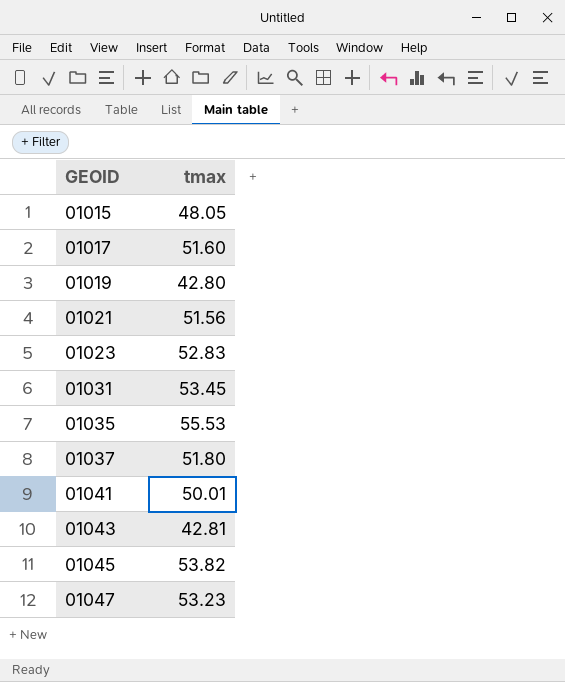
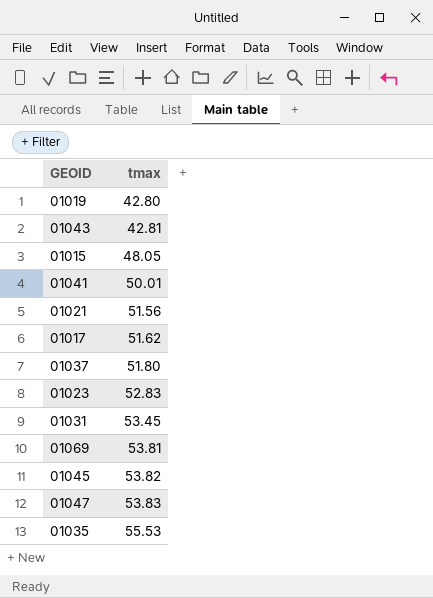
row order: GEOID ascending -> tmax ascending
01017 | tmax: 51.60 -> 51.62
row 01069: none -> 53.81
01047 | tmax: 53.23 -> 53.83

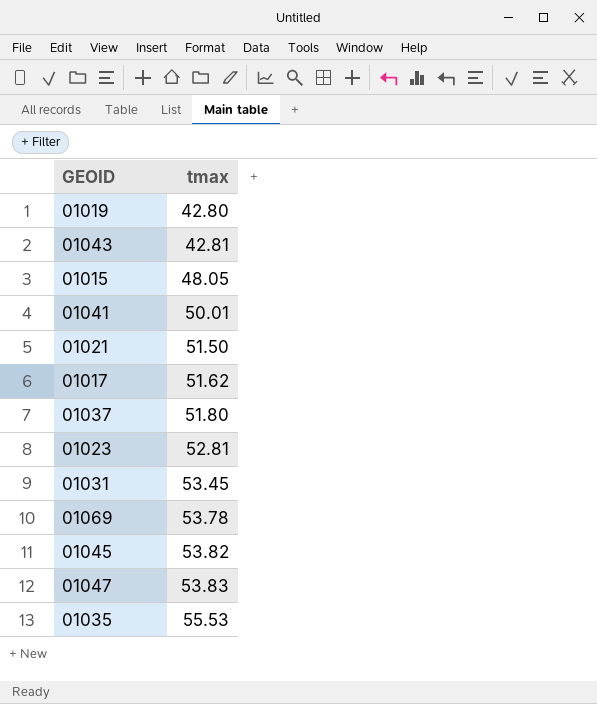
01021 | tmax: 51.56 -> 51.50
01023 | tmax: 52.83 -> 52.81
01069 | tmax: 53.81 -> 53.78

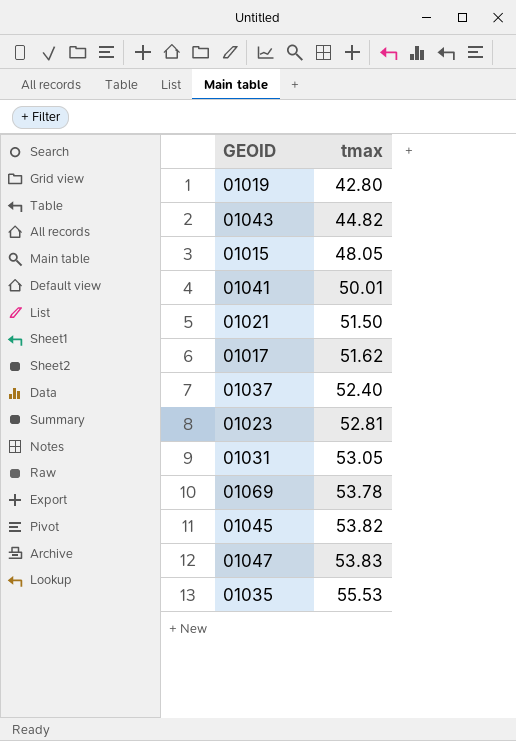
01043 | tmax: 42.81 -> 44.82
01037 | tmax: 51.80 -> 52.40
01031 | tmax: 53.45 -> 53.05

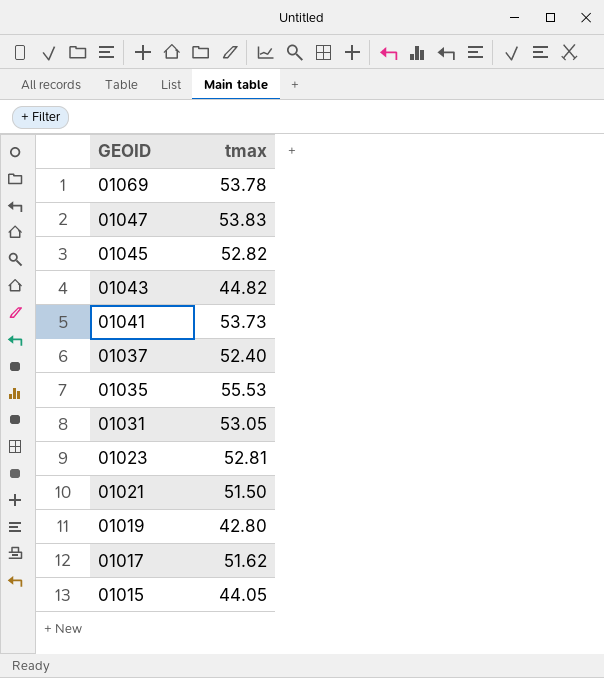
row order: tmax ascending -> GEOID descending
01045 | tmax: 53.82 -> 52.82
01041 | tmax: 50.01 -> 53.73
01015 | tmax: 48.05 -> 44.05

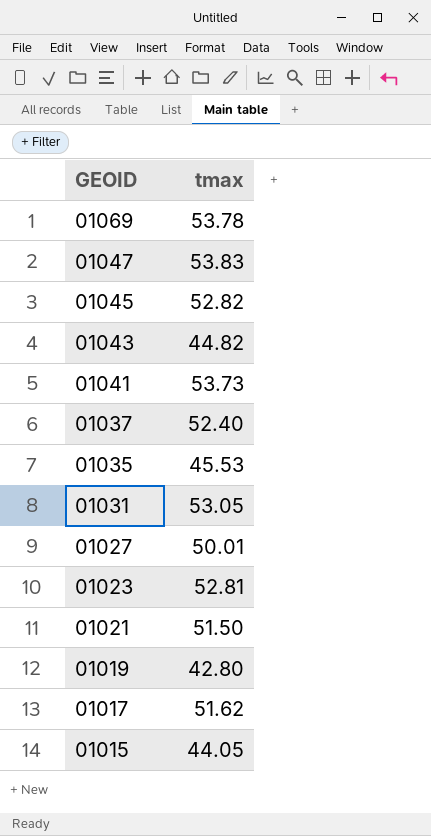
01035 | tmax: 55.53 -> 45.53
row 01027: none -> 50.01

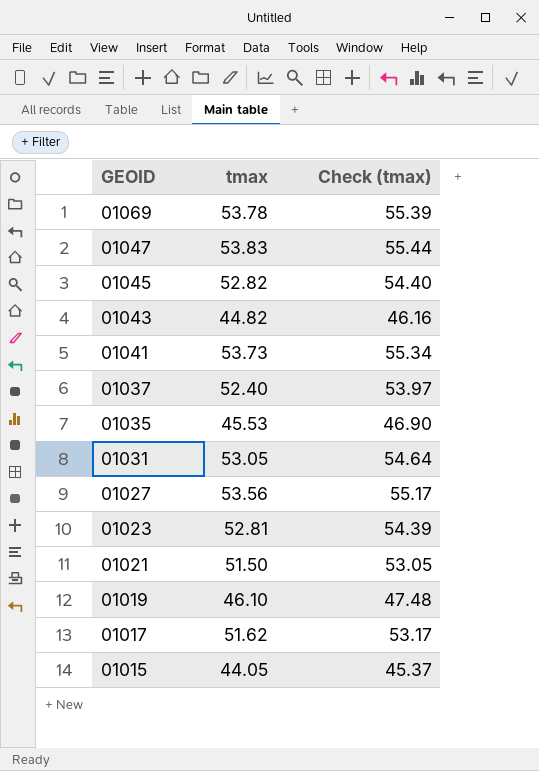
column Check (tmax) | formula: none -> [tmax] * 1.03
01027 | tmax: 50.01 -> 53.56
01019 | tmax: 42.80 -> 46.10

